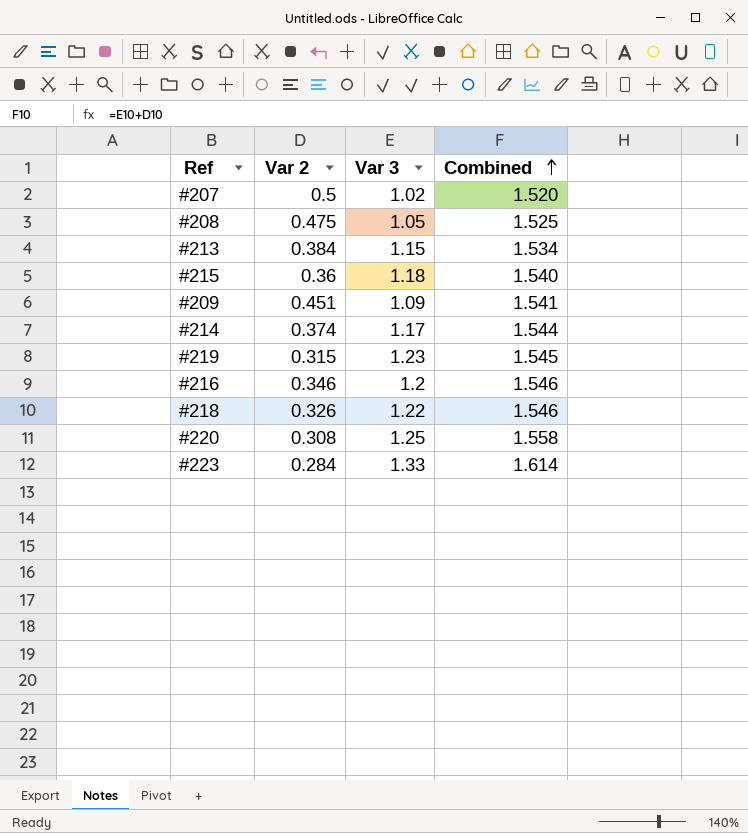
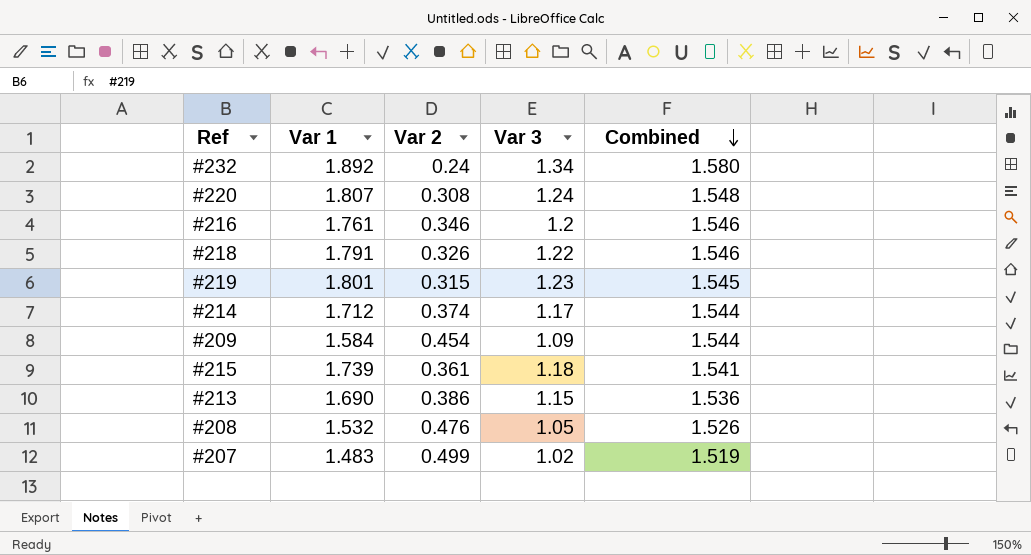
row order: Combined ascending -> Combined descending
column Var 1 | position: none -> 2
row #223: 0.284 | 1.33 | 1.614 -> none
row #232: none -> 1.892 | 0.24 | 1.34 | 1.580
#220 | Var 3: 1.25 -> 1.24
#220 | Combined: 1.558 -> 1.548
#209 | Var 2: 0.451 -> 0.454
#209 | Combined: 1.541 -> 1.544
#215 | Var 2: 0.36 -> 0.361
#215 | Combined: 1.540 -> 1.541
#213 | Var 2: 0.384 -> 0.386
#213 | Combined: 1.534 -> 1.536
#208 | Var 2: 0.475 -> 0.476
#208 | Combined: 1.525 -> 1.526
#207 | Var 2: 0.5 -> 0.499
#207 | Combined: 1.520 -> 1.519

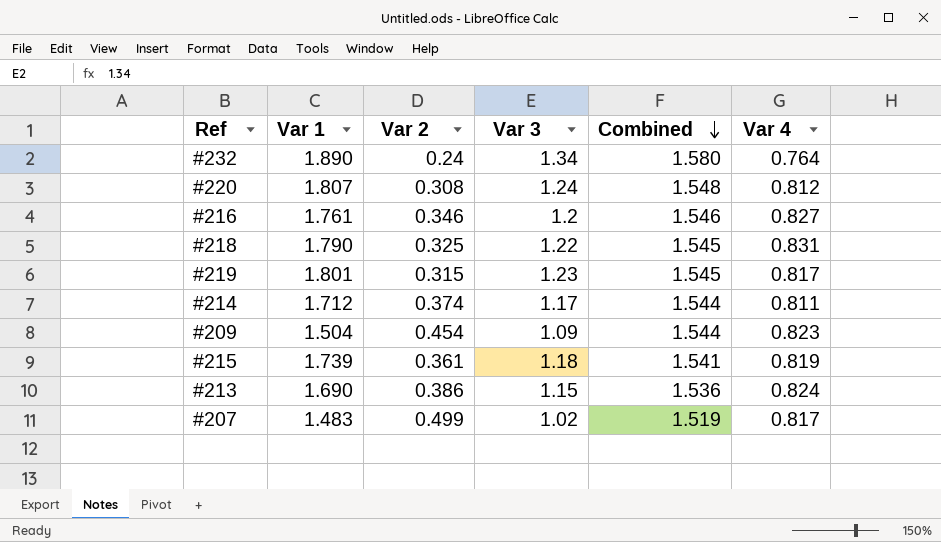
column Var 4 | position: none -> 6
row #208: 1.532 | 0.476 | 1.05 | 1.526 -> none
#232 | Var 1: 1.892 -> 1.890
#218 | Var 1: 1.791 -> 1.790
#218 | Var 2: 0.326 -> 0.325
#218 | Combined: 1.546 -> 1.545
#209 | Var 1: 1.584 -> 1.504

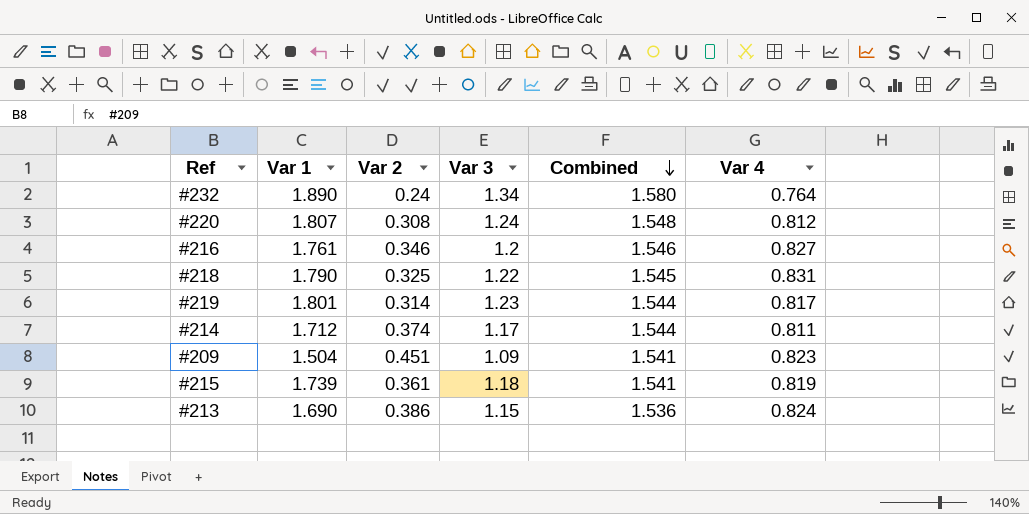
row #207: 1.483 | 0.499 | 1.02 | 1.519 | 0.817 -> none
#219 | Var 2: 0.315 -> 0.314
#219 | Combined: 1.545 -> 1.544
#209 | Var 2: 0.454 -> 0.451
#209 | Combined: 1.544 -> 1.541

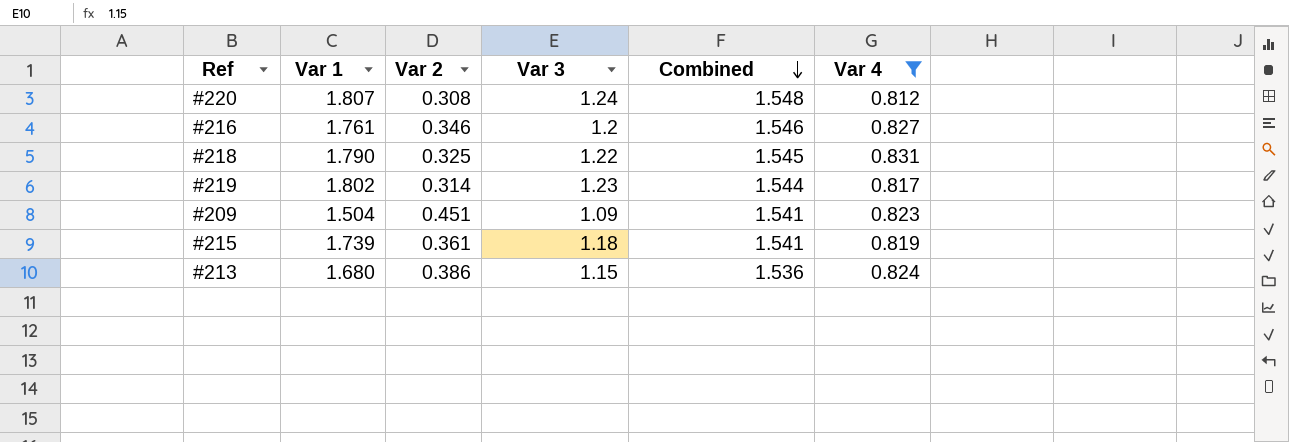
filter: none -> Var 4 >= 0.812
#219 | Var 1: 1.801 -> 1.802
#213 | Var 1: 1.690 -> 1.680

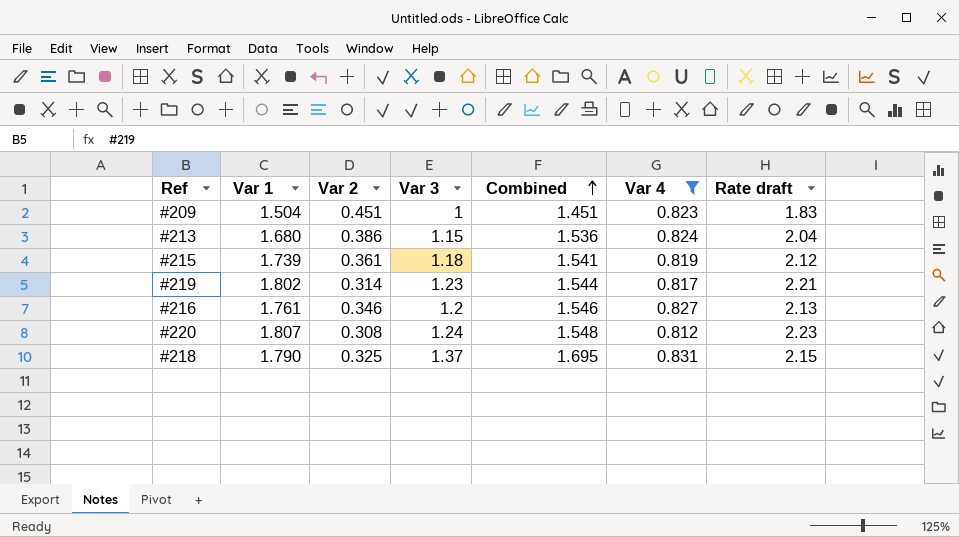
row order: Combined descending -> Combined ascending
column Rate draft | formula: none -> [Var 1] / [Var 4]
#209 | Var 3: 1.09 -> 1
#209 | Combined: 1.541 -> 1.451
#218 | Var 3: 1.22 -> 1.37
#218 | Combined: 1.545 -> 1.695

